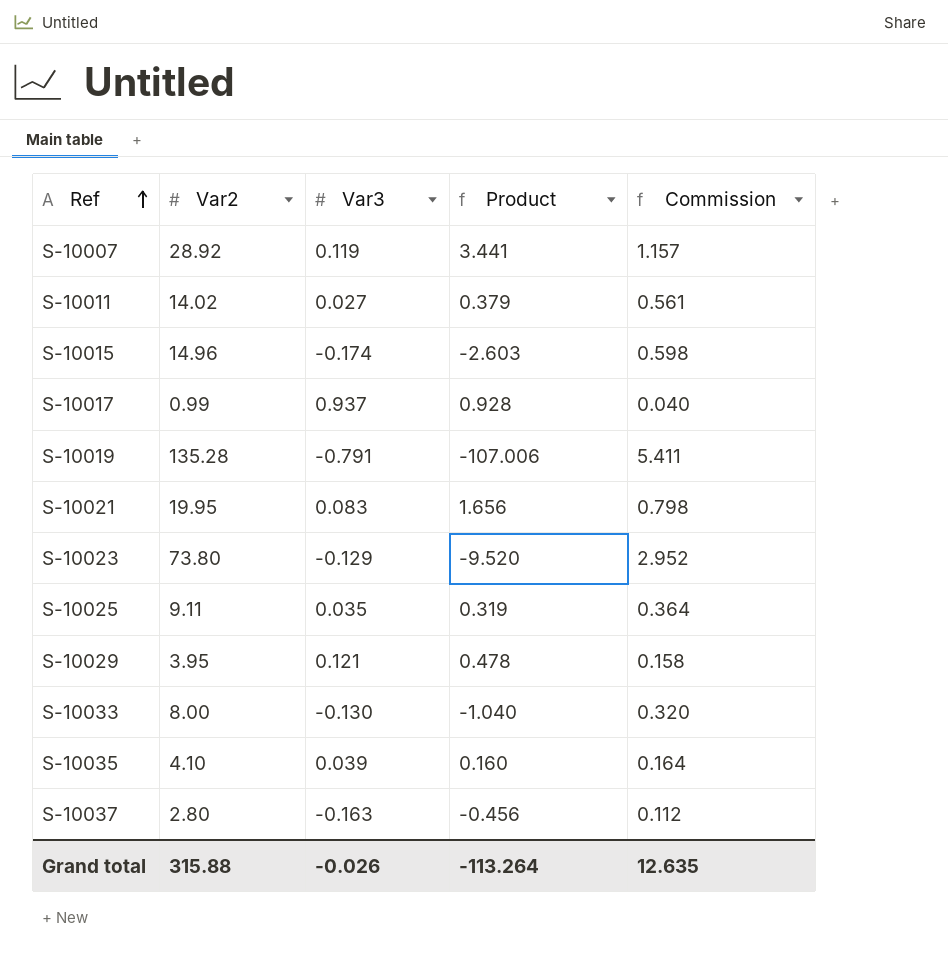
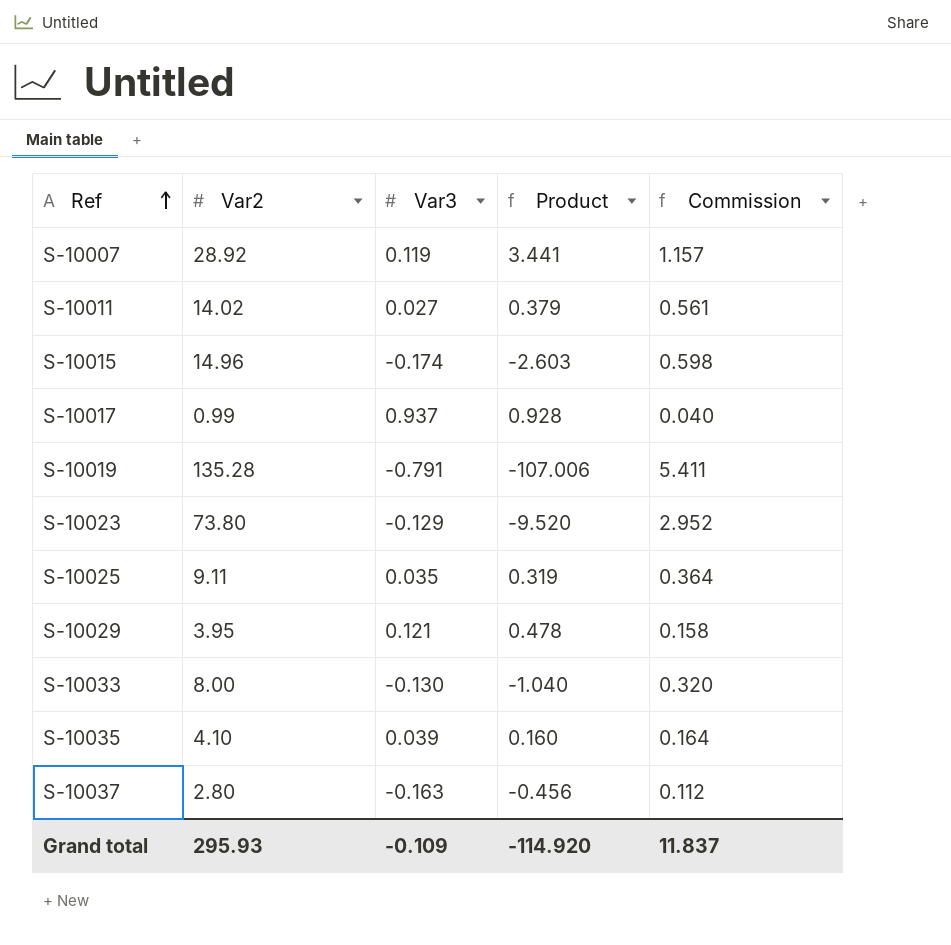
row S-10021: 19.95 | 0.083 | 1.656 | 0.798 -> none
Grand total | Var2: 315.88 -> 295.93
Grand total | Var3: -0.026 -> -0.109
Grand total | Product: -113.264 -> -114.920
Grand total | Commission: 12.635 -> 11.837

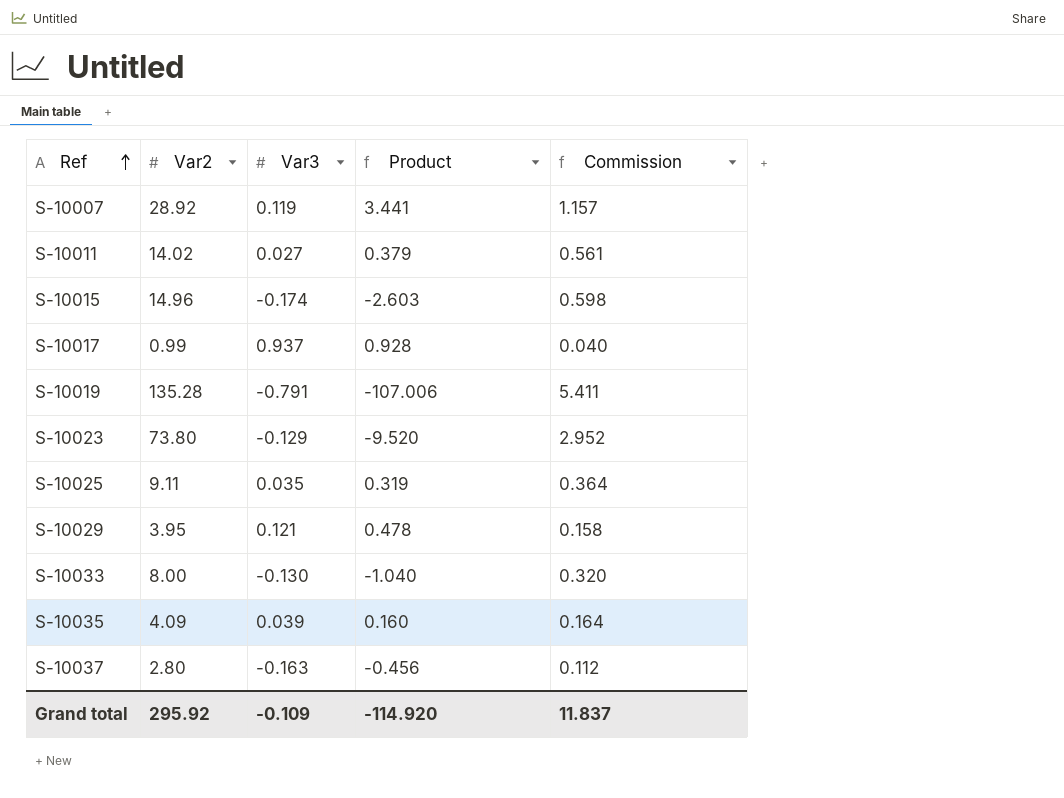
S-10035 | Var2: 4.10 -> 4.09
Grand total | Var2: 295.93 -> 295.92

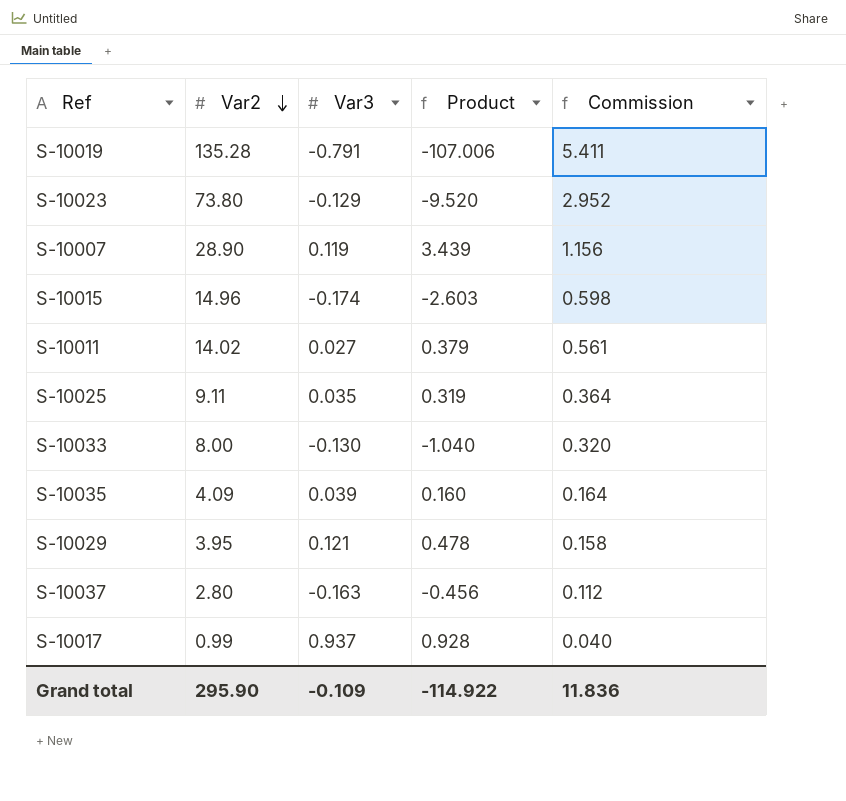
row order: Ref ascending -> Var2 descending
S-10007 | Var2: 28.92 -> 28.90
S-10007 | Product: 3.441 -> 3.439
S-10007 | Commission: 1.157 -> 1.156
Grand total | Var2: 295.92 -> 295.90
Grand total | Product: -114.920 -> -114.922
Grand total | Commission: 11.837 -> 11.836

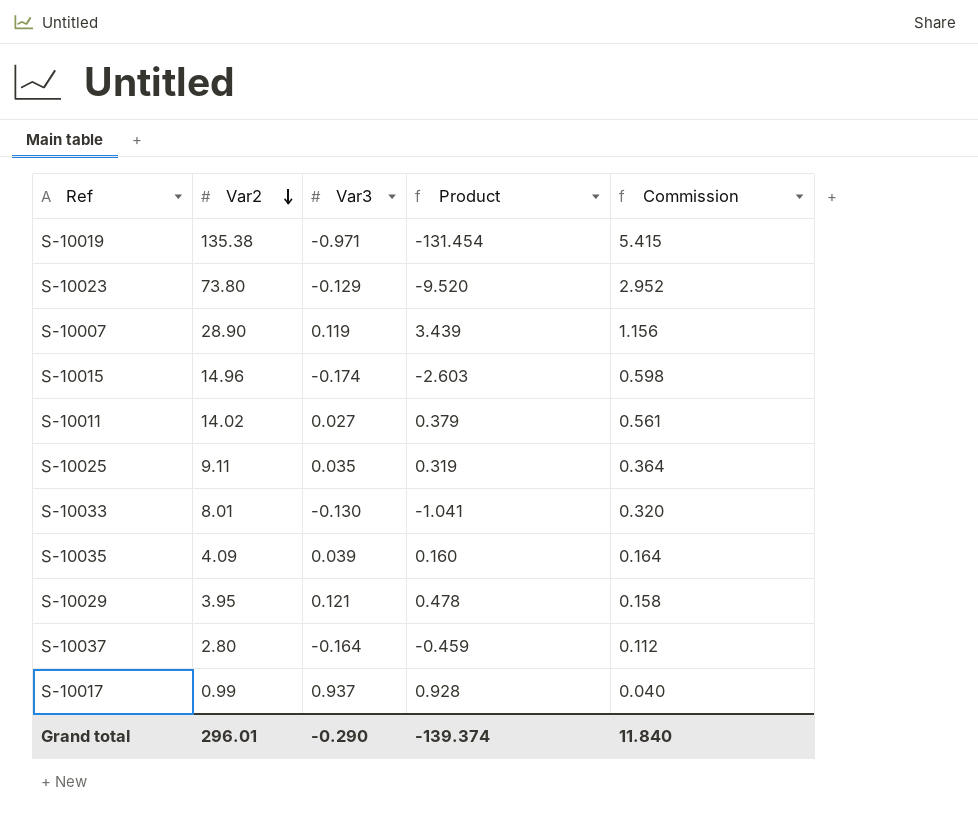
S-10019 | Var2: 135.28 -> 135.38
S-10019 | Var3: -0.791 -> -0.971
S-10019 | Product: -107.006 -> -131.454
S-10019 | Commission: 5.411 -> 5.415
S-10033 | Var2: 8.00 -> 8.01
S-10033 | Product: -1.040 -> -1.041
S-10037 | Var3: -0.163 -> -0.164
S-10037 | Product: -0.456 -> -0.459
Grand total | Var2: 295.90 -> 296.01
Grand total | Var3: -0.109 -> -0.290
Grand total | Product: -114.922 -> -139.374
Grand total | Commission: 11.836 -> 11.840

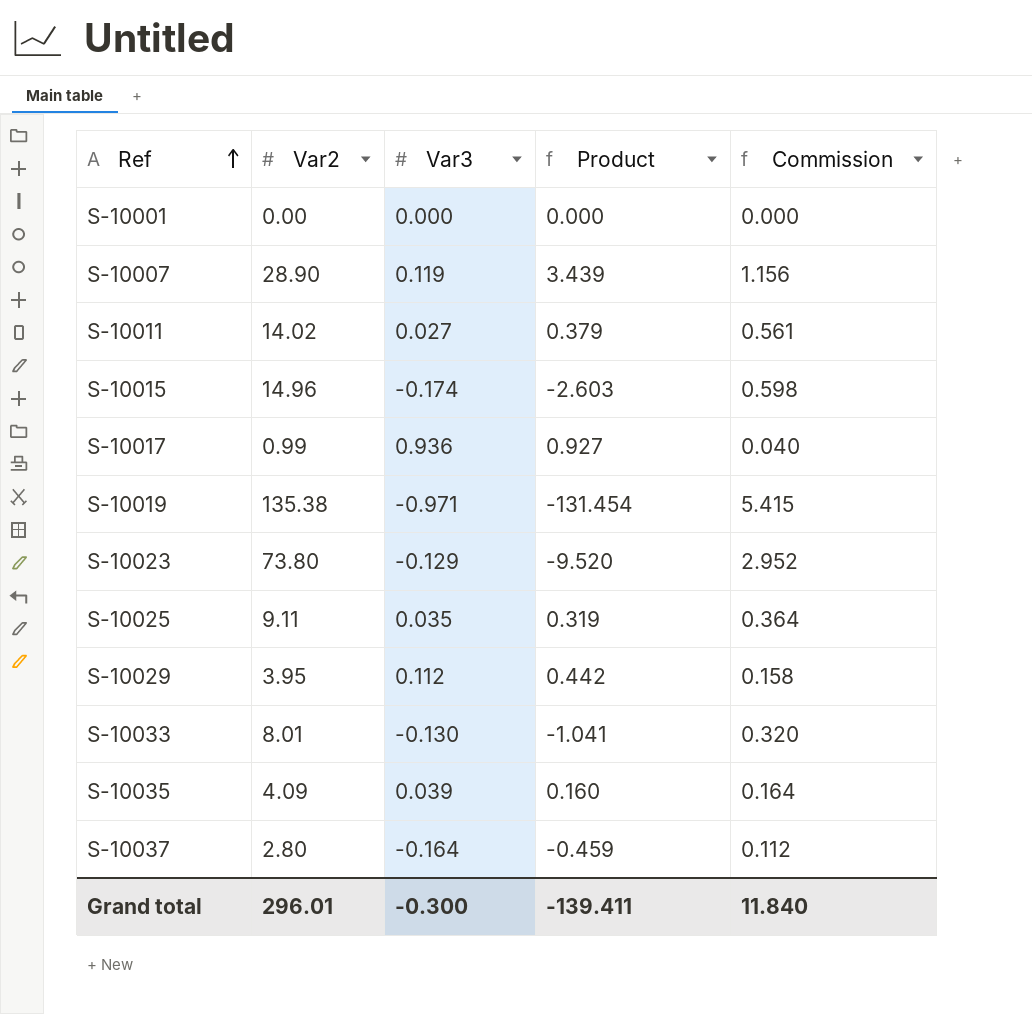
row order: Var2 descending -> Ref ascending
row S-10001: none -> 0.00 | 0.000 | 0.000 | 0.000
S-10017 | Var3: 0.937 -> 0.936
S-10017 | Product: 0.928 -> 0.927
S-10029 | Var3: 0.121 -> 0.112
S-10029 | Product: 0.478 -> 0.442
Grand total | Var3: -0.290 -> -0.300
Grand total | Product: -139.374 -> -139.411

